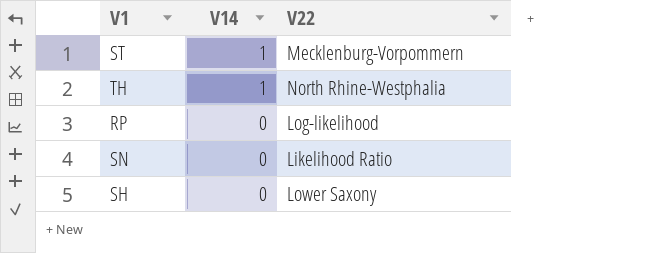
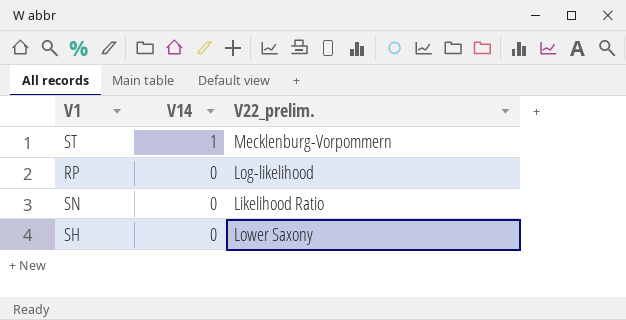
column name: V22 -> V22_prelim.
row TH: 1 | North Rhine-Westphalia -> none

